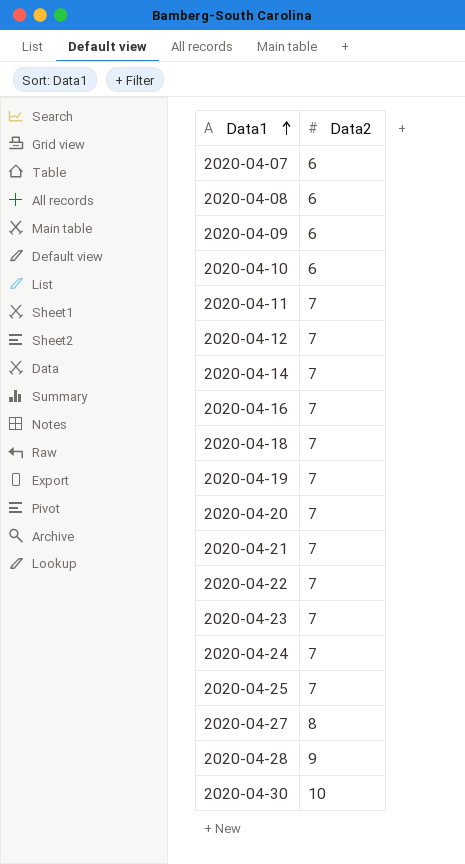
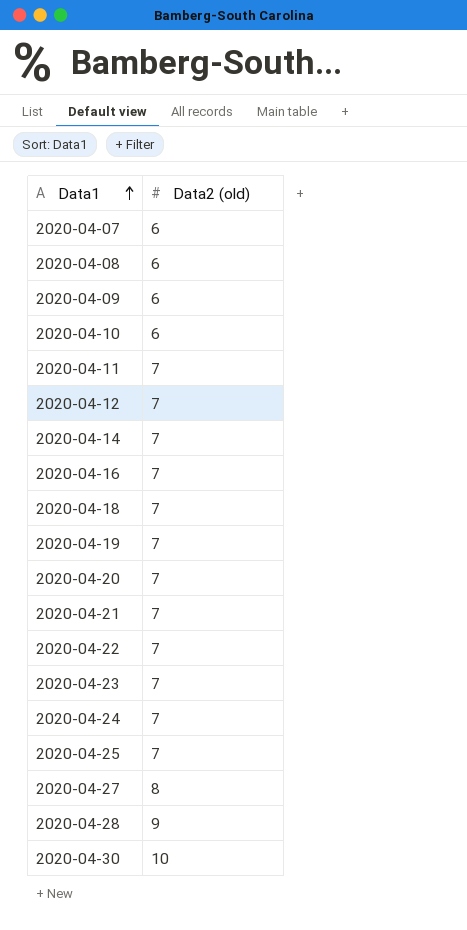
column name: Data2 -> Data2 (old)

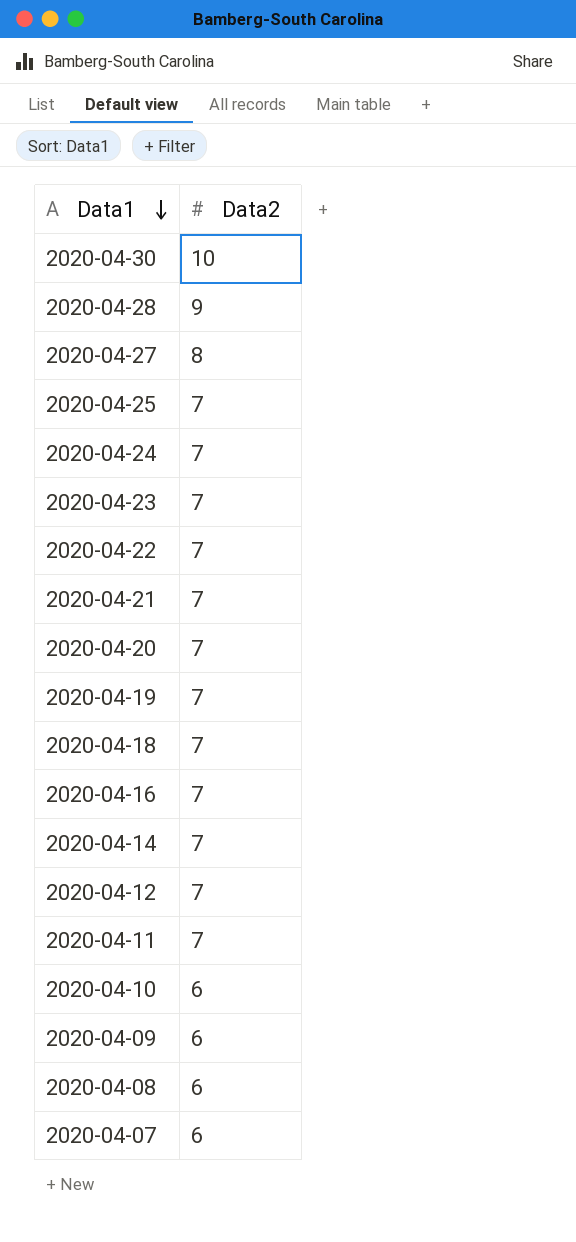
row order: Data1 ascending -> Data1 descending
column name: Data2 (old) -> Data2

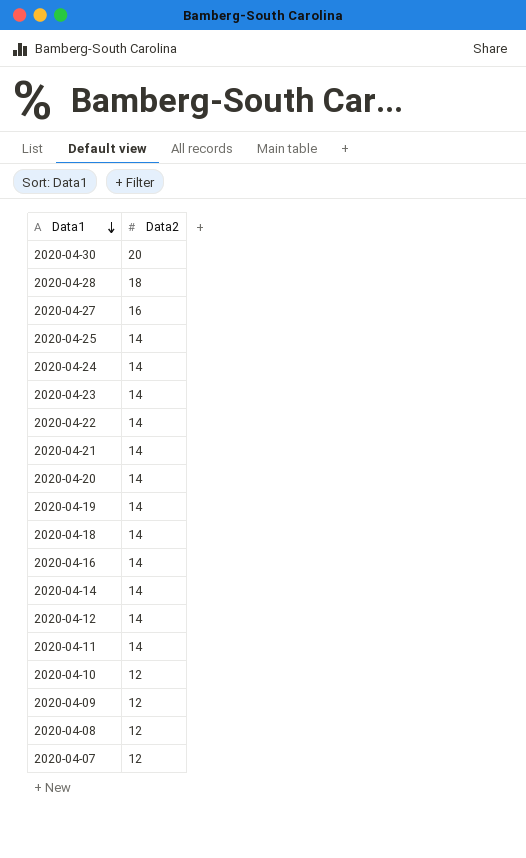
2020-04-30 | Data2: 10 -> 20
2020-04-28 | Data2: 9 -> 18
2020-04-27 | Data2: 8 -> 16
2020-04-25 | Data2: 7 -> 14
2020-04-24 | Data2: 7 -> 14
2020-04-23 | Data2: 7 -> 14
2020-04-22 | Data2: 7 -> 14
2020-04-21 | Data2: 7 -> 14
2020-04-20 | Data2: 7 -> 14
2020-04-19 | Data2: 7 -> 14
2020-04-18 | Data2: 7 -> 14
2020-04-16 | Data2: 7 -> 14
2020-04-14 | Data2: 7 -> 14
2020-04-12 | Data2: 7 -> 14
2020-04-11 | Data2: 7 -> 14
2020-04-10 | Data2: 6 -> 12
2020-04-09 | Data2: 6 -> 12
2020-04-08 | Data2: 6 -> 12
2020-04-07 | Data2: 6 -> 12

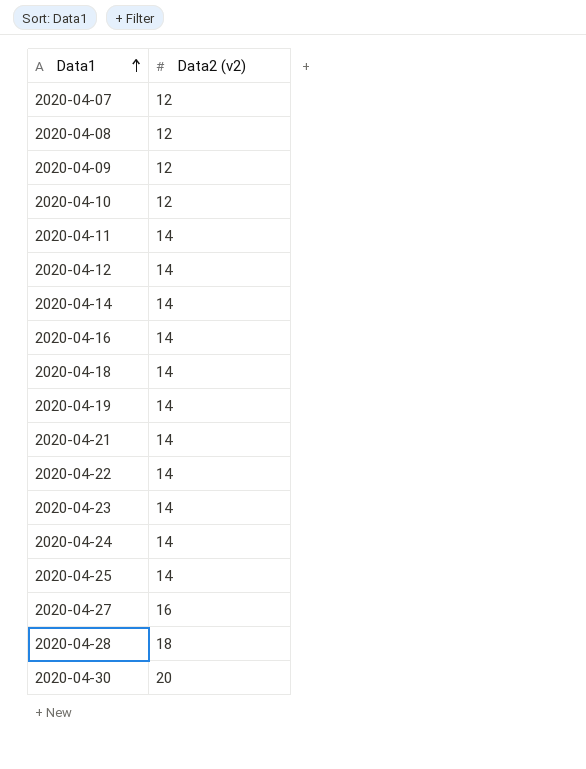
row order: Data1 descending -> Data1 ascending
column name: Data2 -> Data2 (v2)
row 2020-04-20: 14 -> none

